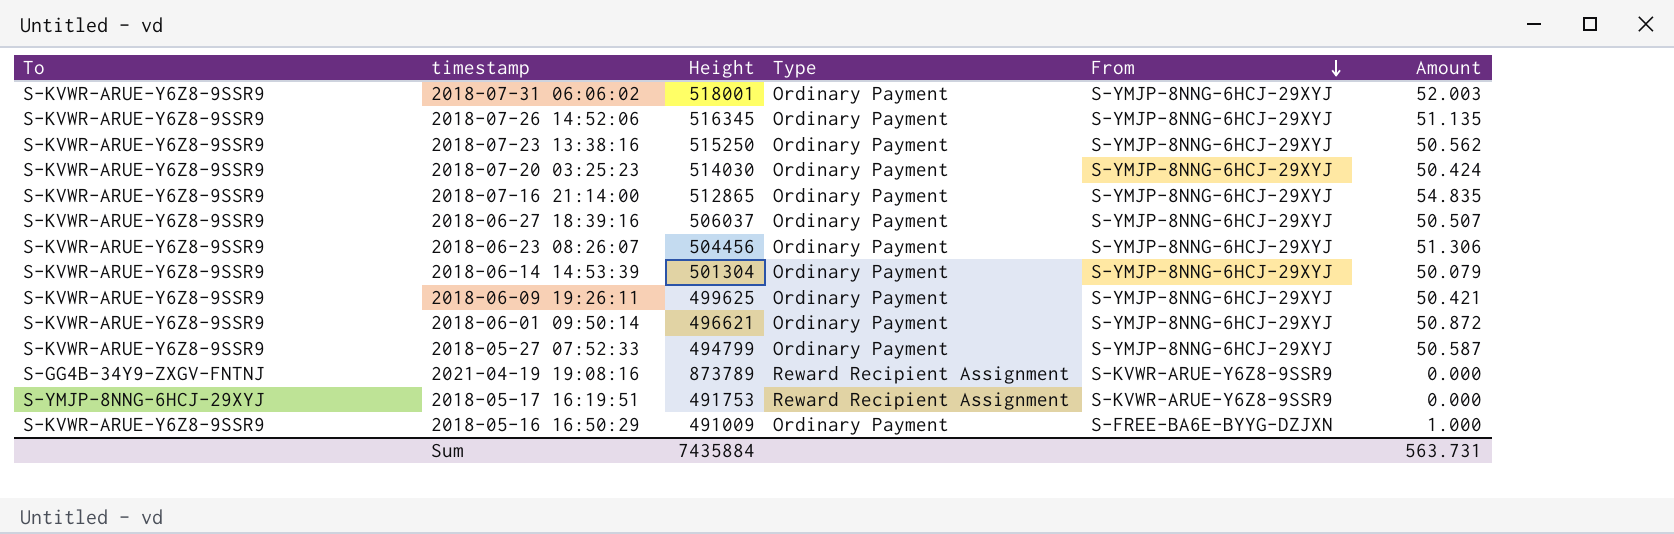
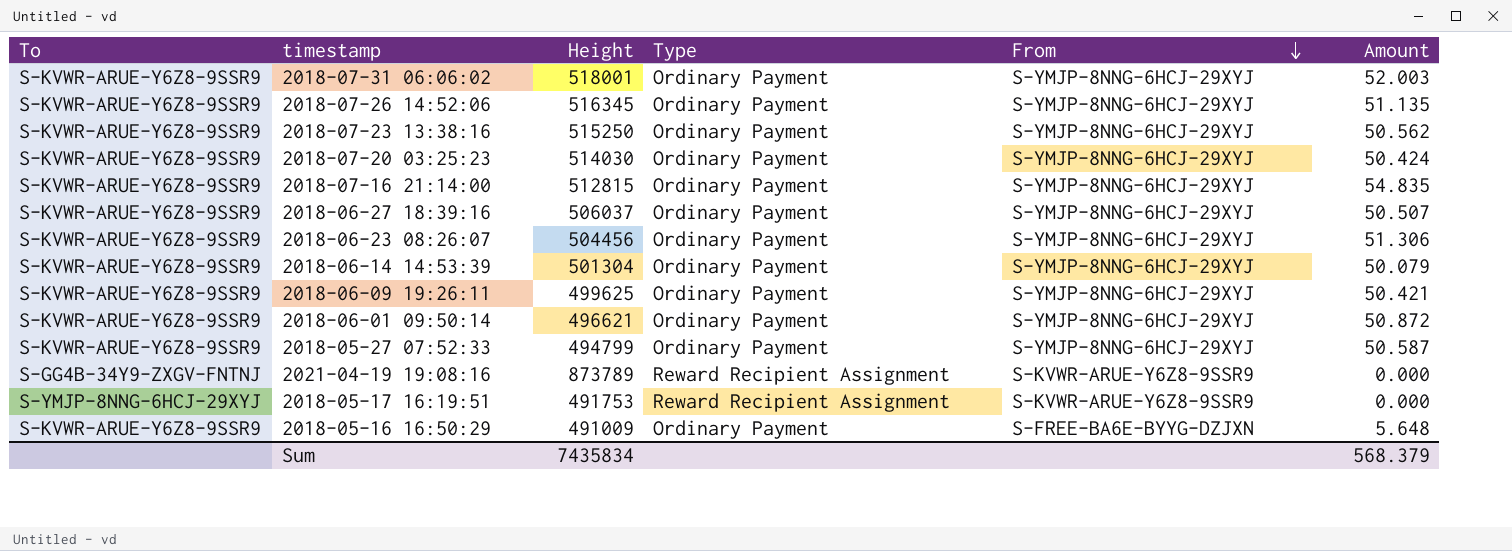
2018-07-16 21:14:00 | Height: 512865 -> 512815
2018-05-16 16:50:29 | Amount: 1.000 -> 5.648
Sum | Height: 7435884 -> 7435834
Sum | Amount: 563.731 -> 568.379

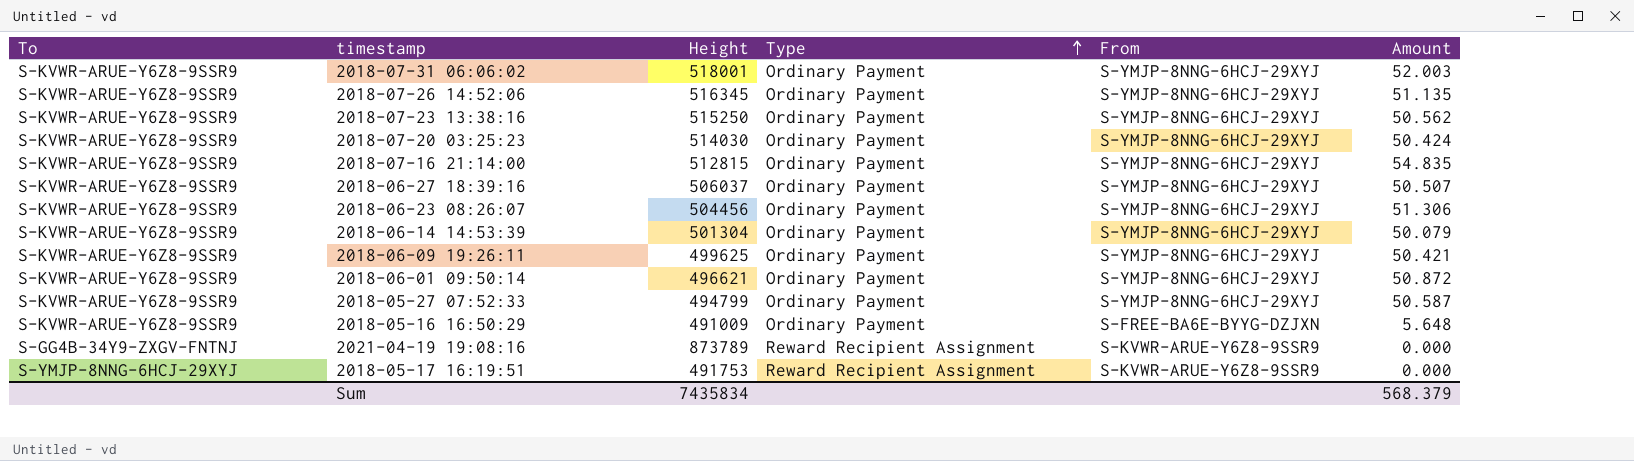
row order: From descending -> Type ascending

